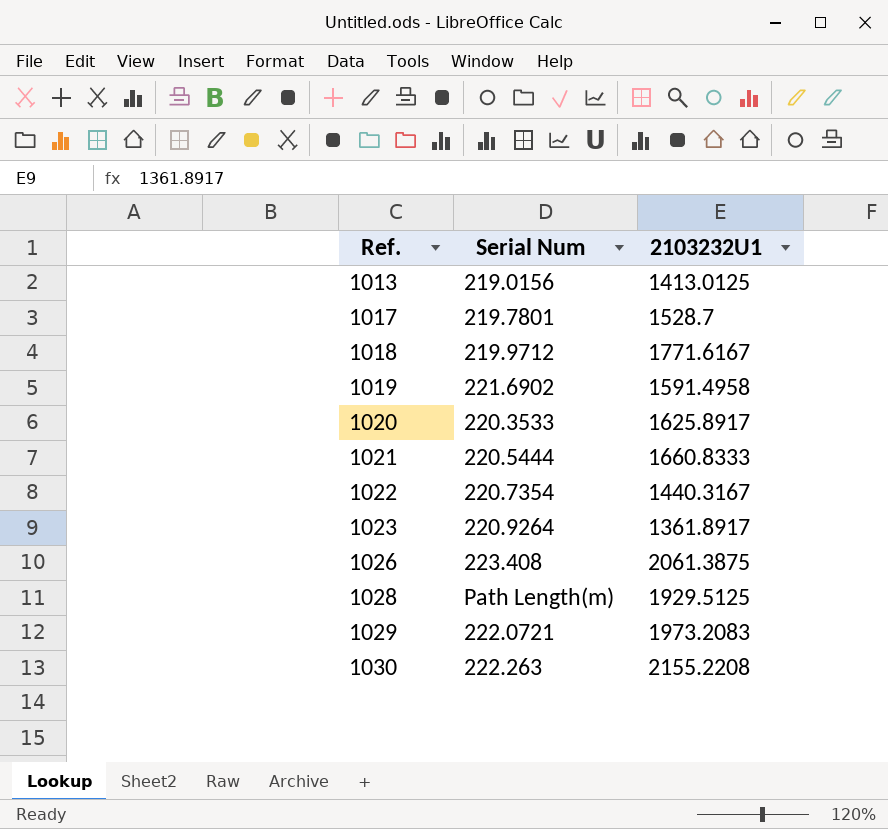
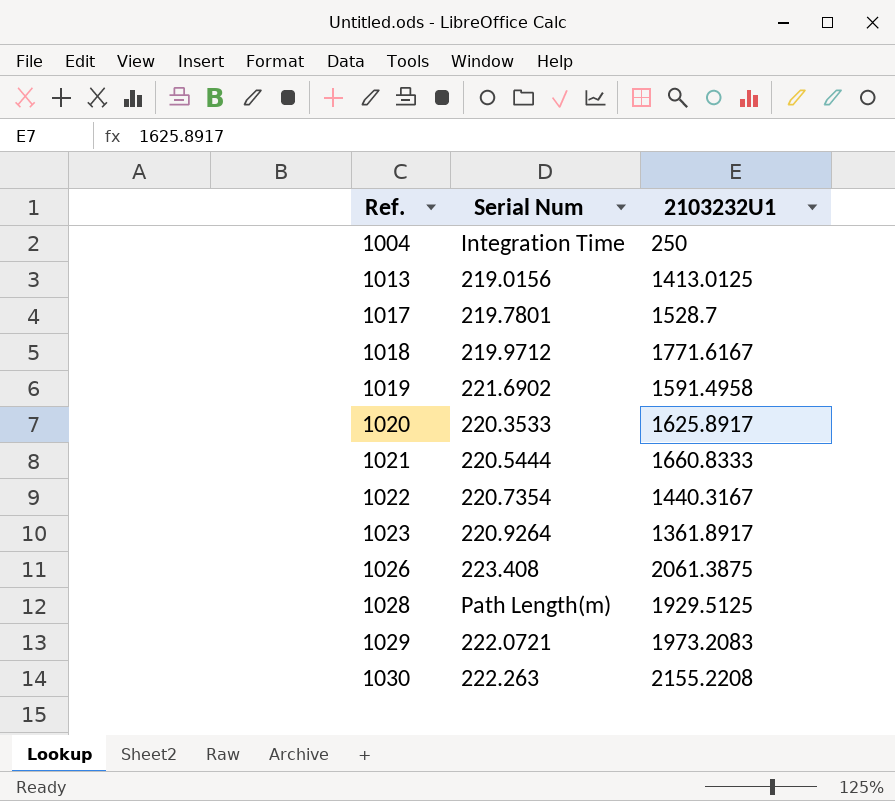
row 1004: none -> Integration Time | 250

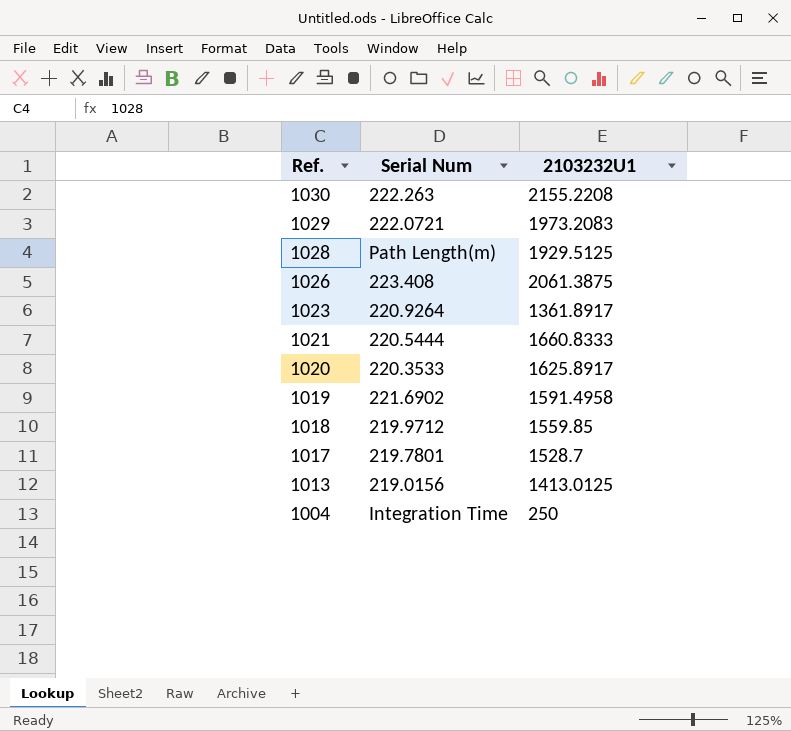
row order: Ref. ascending -> Ref. descending
row 1022: 220.7354 | 1440.3167 -> none
1018 | 2103232U1: 1771.6167 -> 1559.85

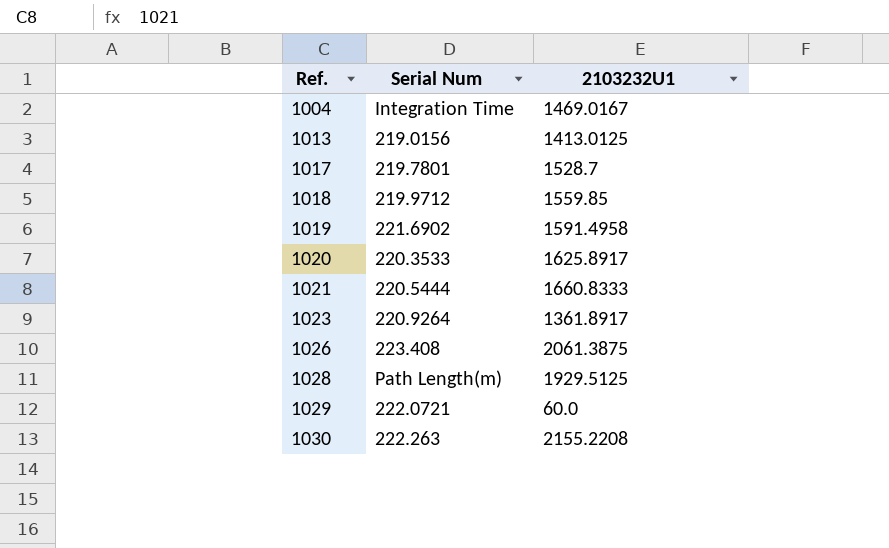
row order: Ref. descending -> Ref. ascending
1004 | 2103232U1: 250 -> 1469.0167
1029 | 2103232U1: 1973.2083 -> 60.0

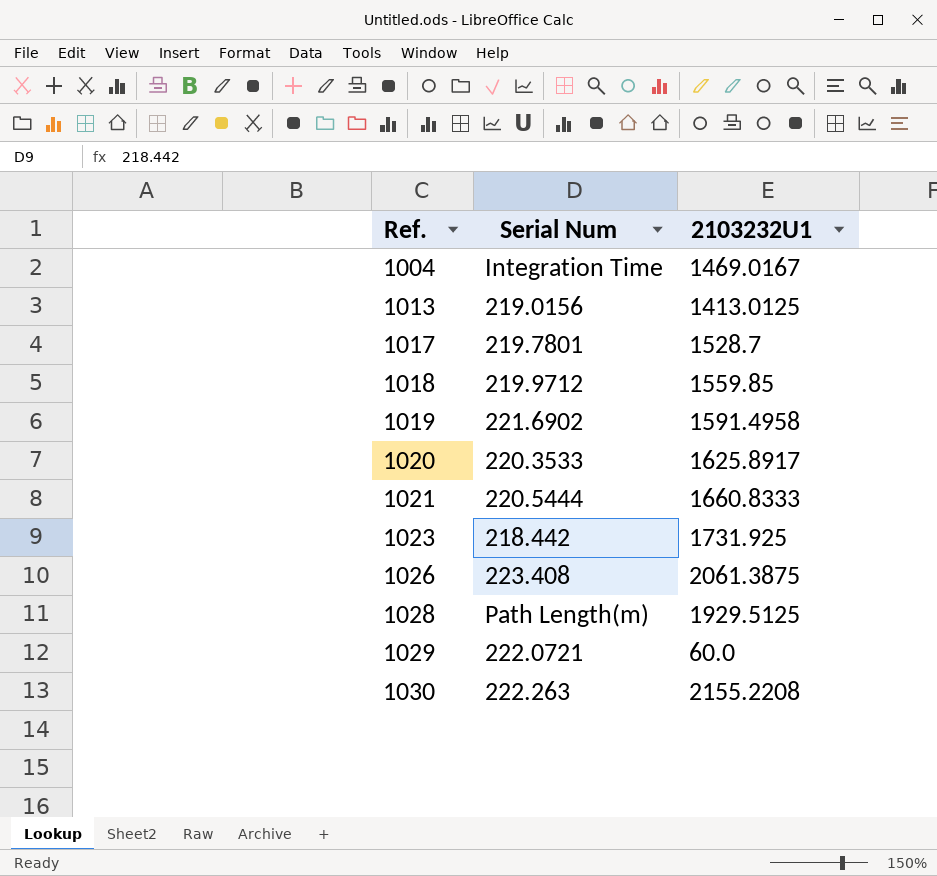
1023 | Serial Num: 220.9264 -> 218.442
1023 | 2103232U1: 1361.8917 -> 1731.925

